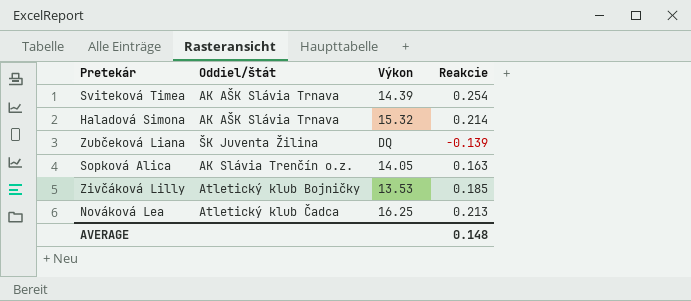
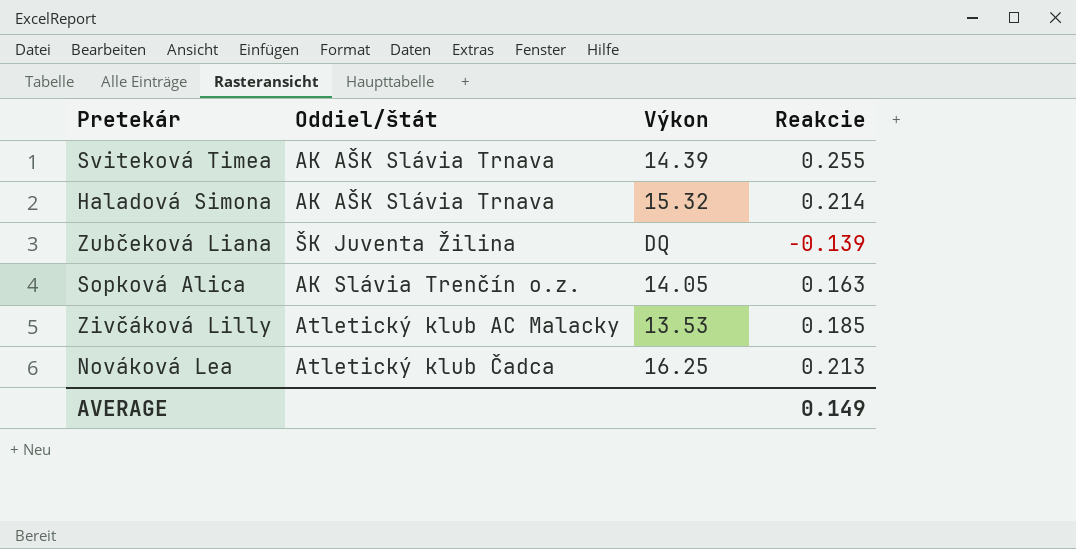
Sviteková Timea | Reakcie: 0.254 -> 0.255
Zivčáková Lilly | Oddiel/štát: Atletický klub Bojničky -> Atletický klub AC Malacky
AVERAGE | Reakcie: 0.148 -> 0.149

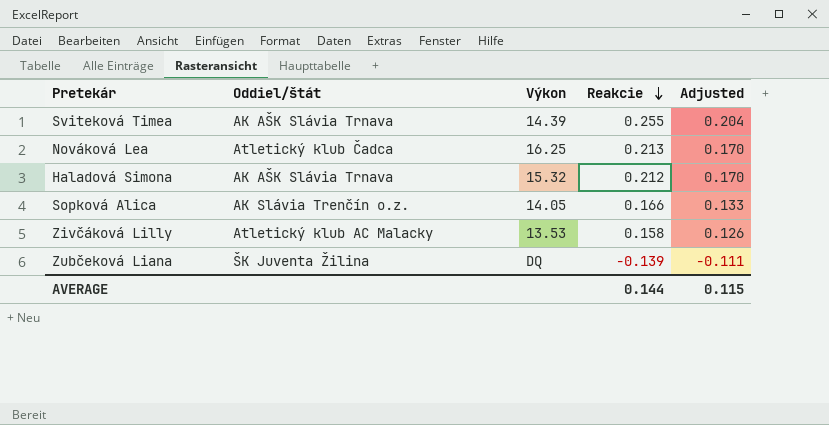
row order: none -> Reakcie descending
column Adjusted | formula: none -> [Reakcie] * 0.8
Haladová Simona | Reakcie: 0.214 -> 0.212
Sopková Alica | Reakcie: 0.163 -> 0.166
Zivčáková Lilly | Reakcie: 0.185 -> 0.158
AVERAGE | Reakcie: 0.149 -> 0.144

